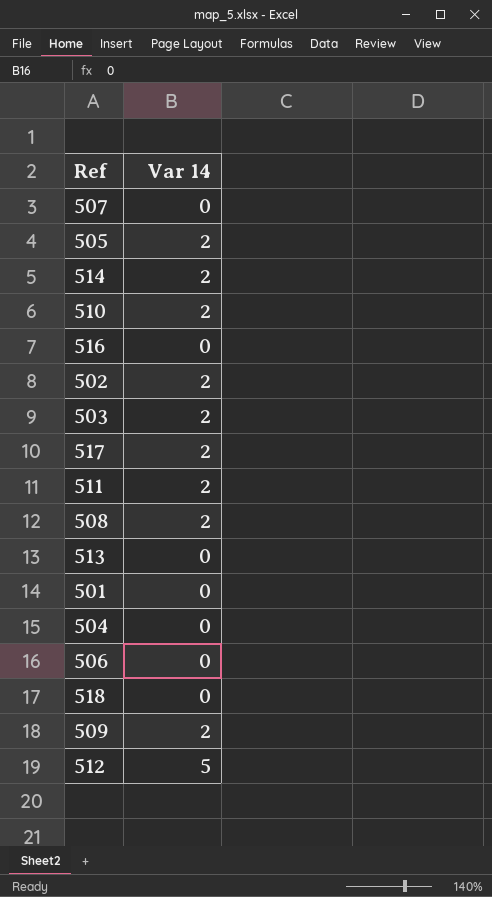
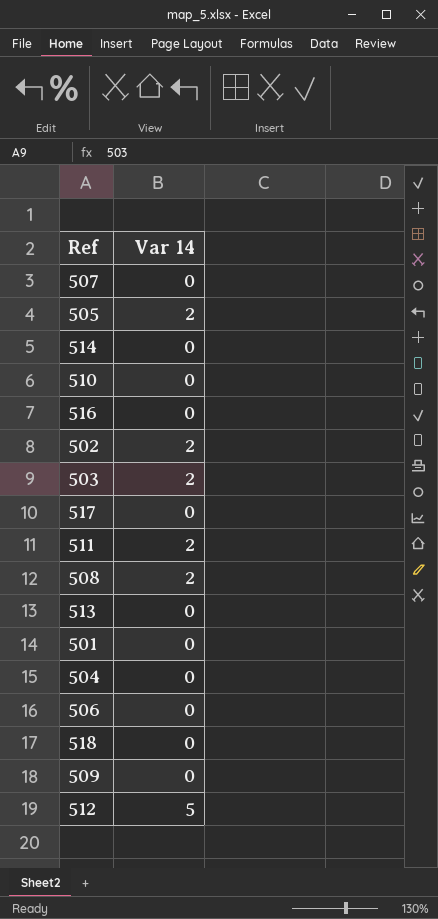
514 | Var 14: 2 -> 0
510 | Var 14: 2 -> 0
517 | Var 14: 2 -> 0
509 | Var 14: 2 -> 0

